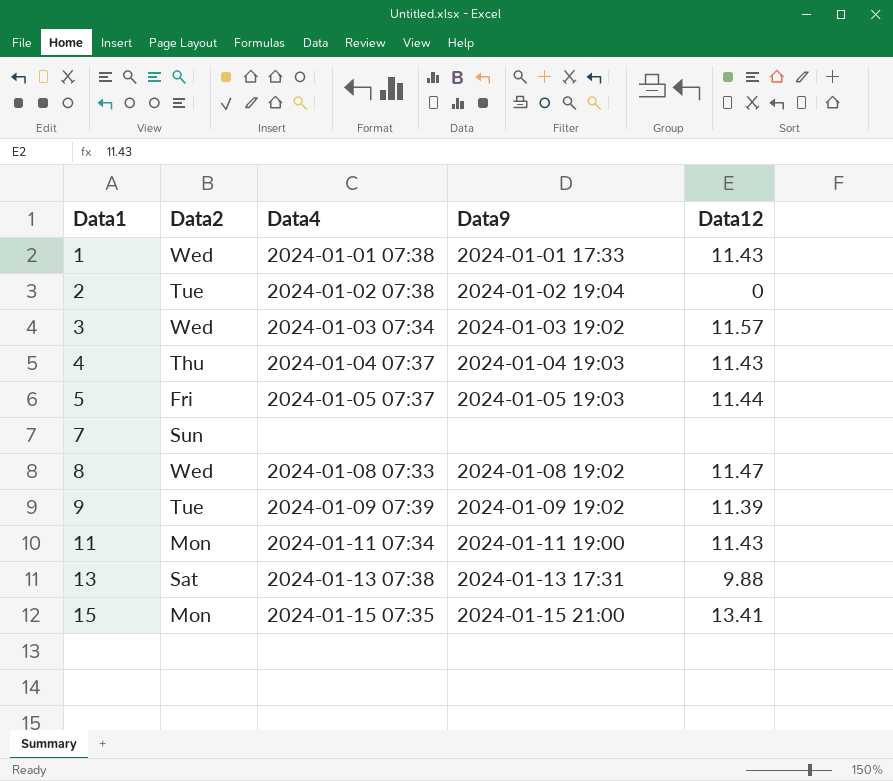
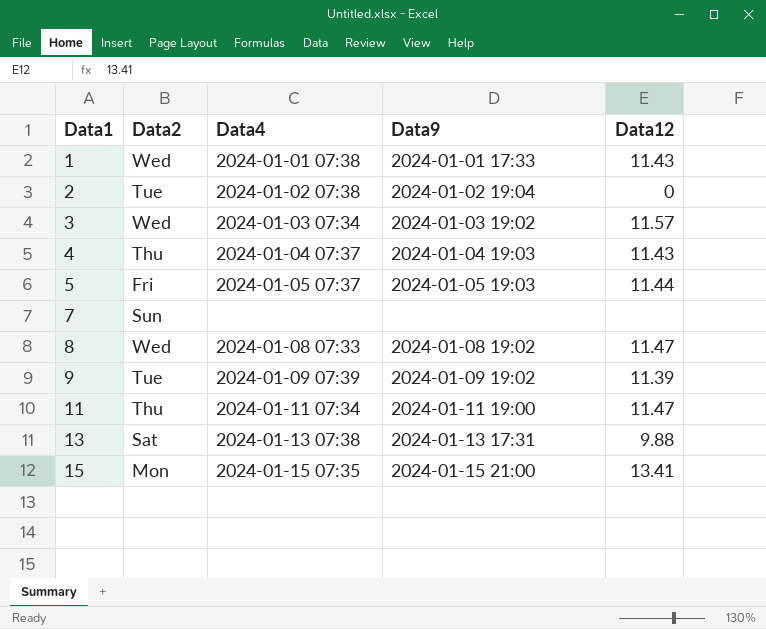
11 | Data2: Mon -> Thu
11 | Data12: 11.43 -> 11.47

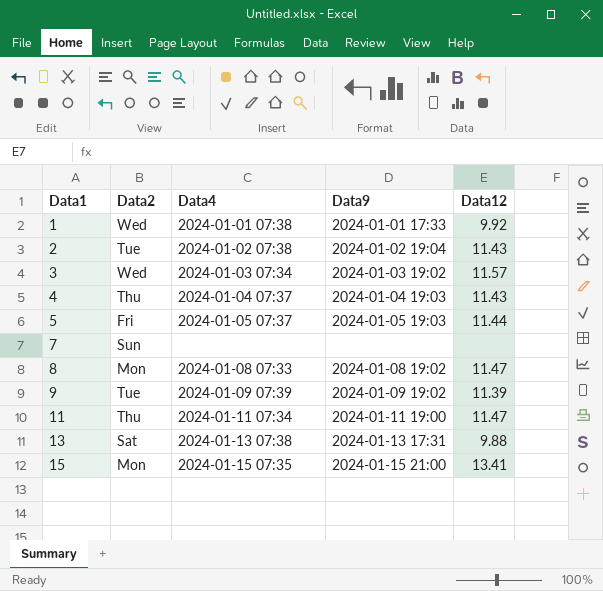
1 | Data12: 11.43 -> 9.92
2 | Data12: 0 -> 11.43
8 | Data2: Wed -> Mon

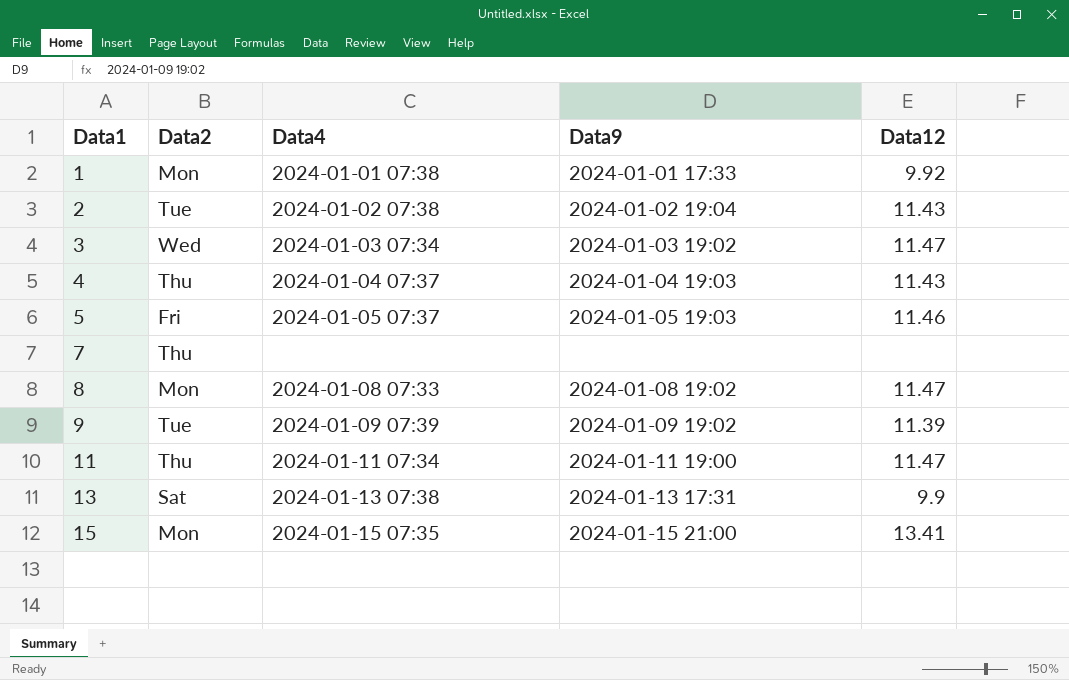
1 | Data2: Wed -> Mon
3 | Data12: 11.57 -> 11.47
5 | Data12: 11.44 -> 11.46
7 | Data2: Sun -> Thu
13 | Data12: 9.88 -> 9.9

